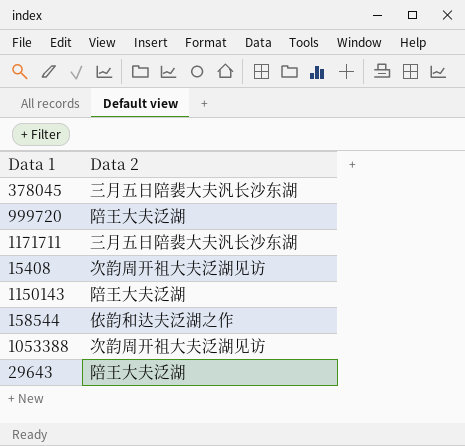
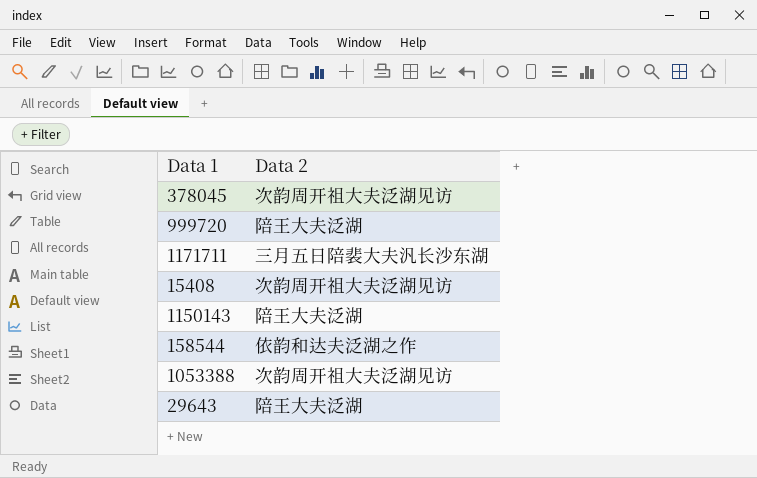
378045 | Data 2: 三月五日陪裴大夫汎长沙东湖 -> 次韵周开祖大夫泛湖见访

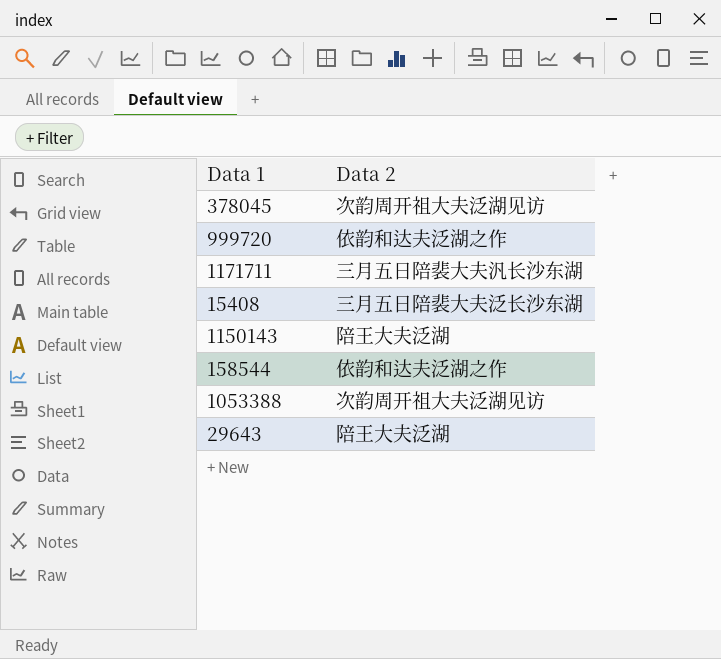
999720 | Data 2: 陪王大夫泛湖 -> 依韵和达夫泛湖之作
15408 | Data 2: 次韵周开祖大夫泛湖见访 -> 三月五日陪裴大夫泛长沙东湖

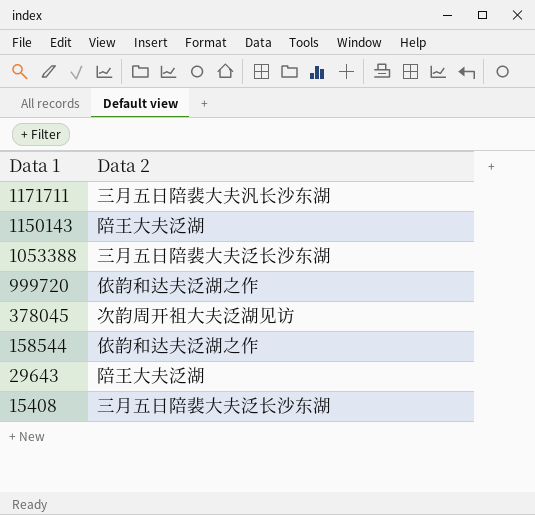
row order: none -> Data 1 descending
1053388 | Data 2: 次韵周开祖大夫泛湖见访 -> 三月五日陪裴大夫泛长沙东湖

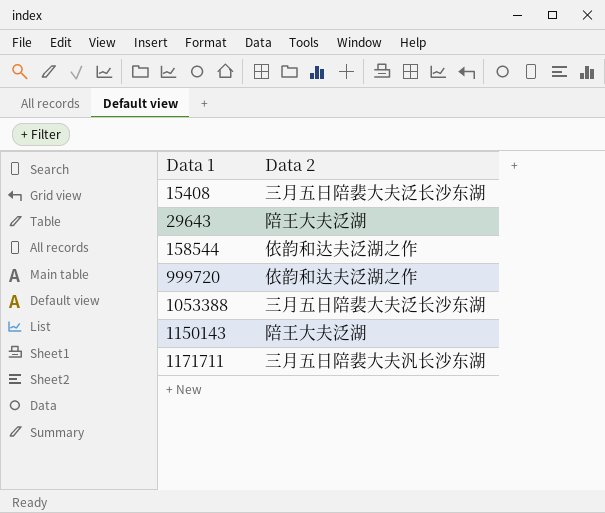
row order: Data 1 descending -> Data 1 ascending
row 378045: 次韵周开祖大夫泛湖见访 -> none

